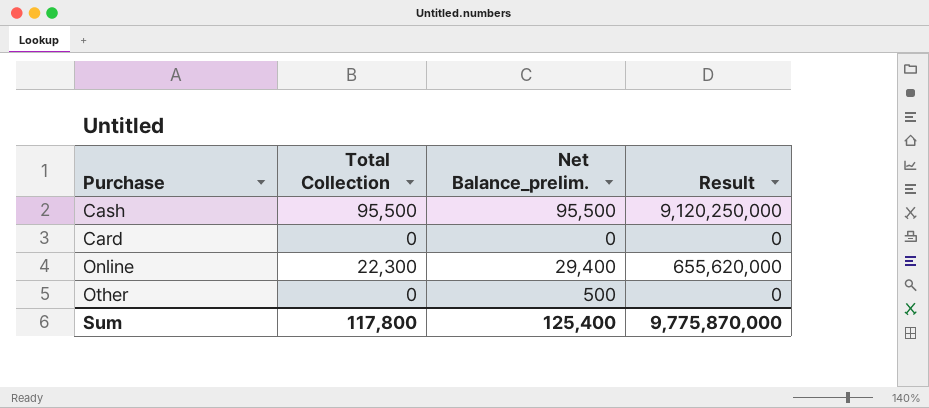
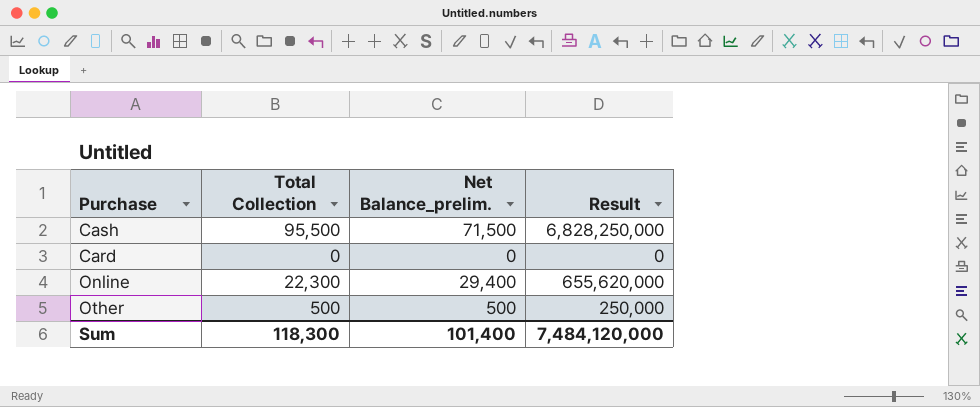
Cash | Net Balance_prelim.: 95,500 -> 71,500
Cash | Result: 9,120,250,000 -> 6,828,250,000
Other | Total Collection: 0 -> 500
Other | Result: 0 -> 250,000
Sum | Total Collection: 117,800 -> 118,300
Sum | Net Balance_prelim.: 125,400 -> 101,400
Sum | Result: 9,775,870,000 -> 7,484,120,000

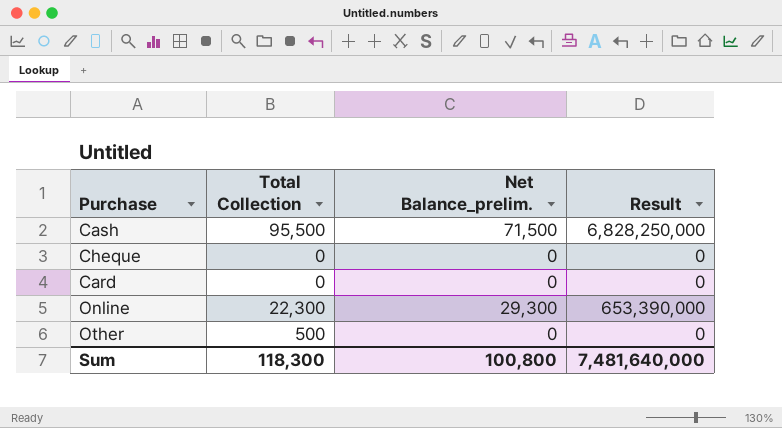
row Cheque: none -> 0 | 0 | 0
Online | Net Balance_prelim.: 29,400 -> 29,300
Online | Result: 655,620,000 -> 653,390,000
Other | Net Balance_prelim.: 500 -> 0
Other | Result: 250,000 -> 0
Sum | Net Balance_prelim.: 101,400 -> 100,800
Sum | Result: 7,484,120,000 -> 7,481,640,000

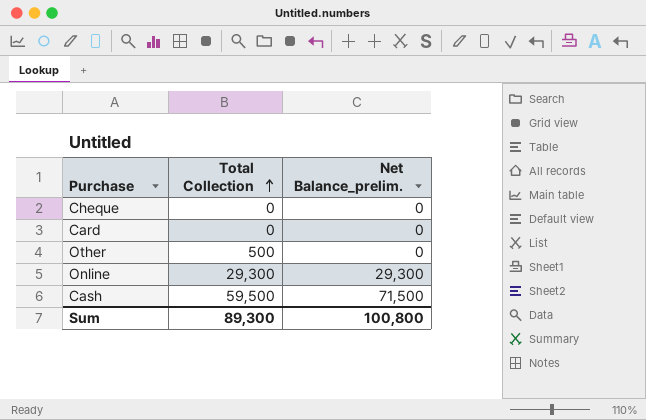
row order: none -> Total Collection ascending
column Result | formula: [Total Collection] * [Net Balance_prelim.] -> none
Online | Total Collection: 22,300 -> 29,300
Cash | Total Collection: 95,500 -> 59,500
Sum | Total Collection: 118,300 -> 89,300

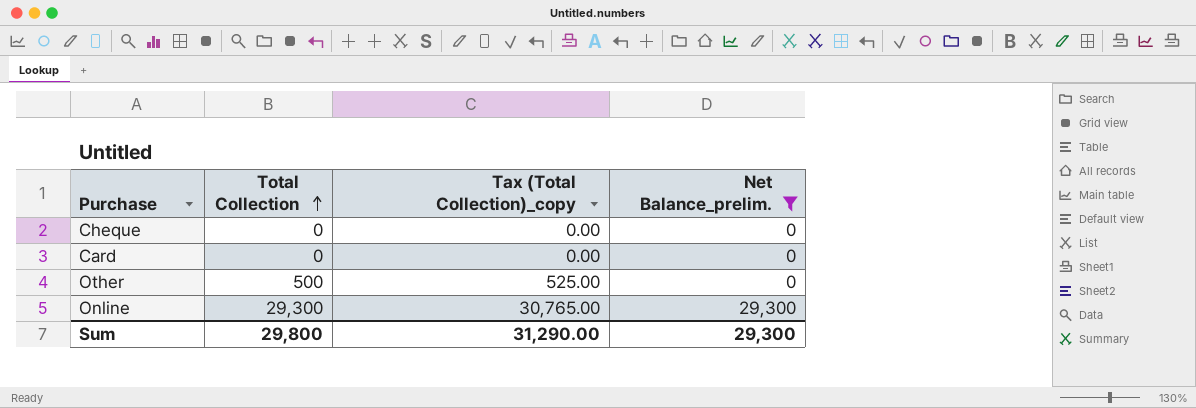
filter: none -> Net Balance_prelim. != 71,500
column Tax (Total Collection)_copy | formula: none -> [Total Collection] * 1.05
Sum | Total Collection: 89,300 -> 29,800
Sum | Net Balance_prelim.: 100,800 -> 29,300

